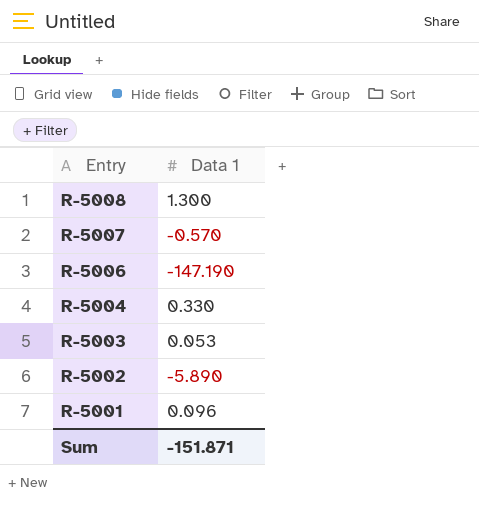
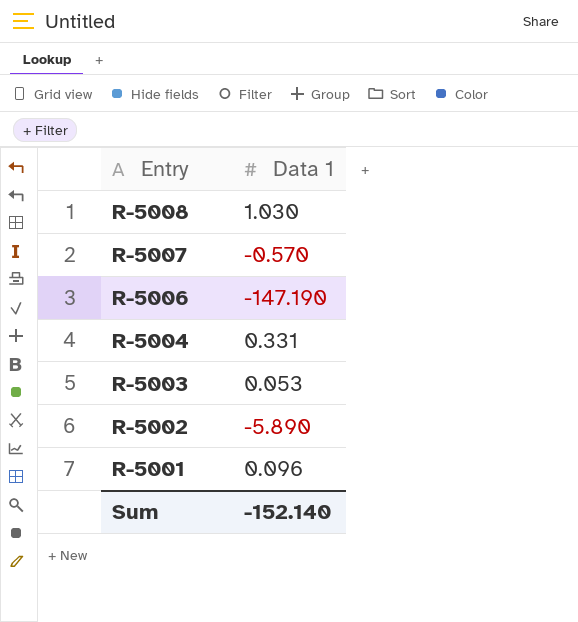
R-5008 | Data 1: 1.300 -> 1.030
R-5004 | Data 1: 0.330 -> 0.331
Sum | Data 1: -151.871 -> -152.140

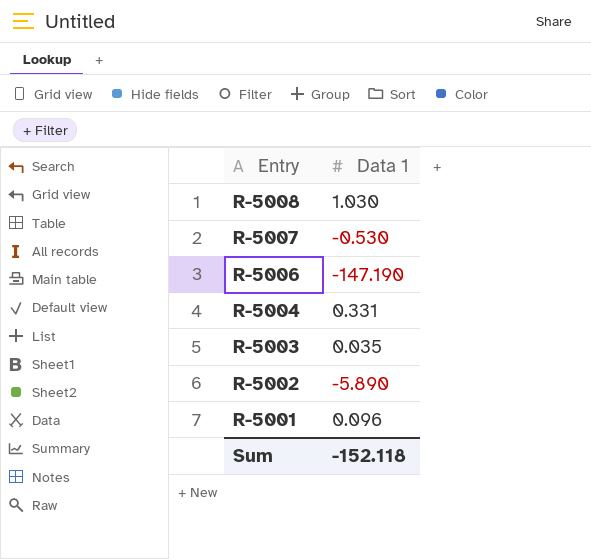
R-5007 | Data 1: -0.570 -> -0.530
R-5003 | Data 1: 0.053 -> 0.035
Sum | Data 1: -152.140 -> -152.118

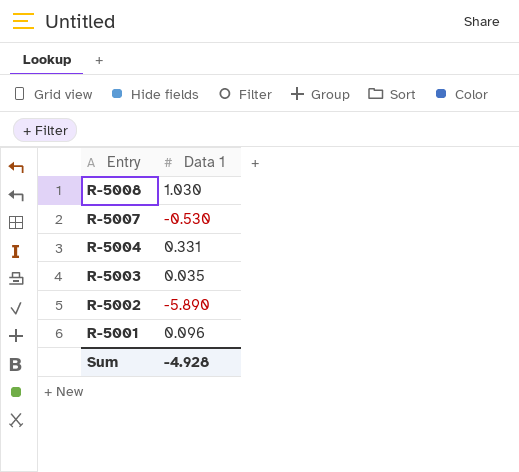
row R-5006: -147.190 -> none
Sum | Data 1: -152.118 -> -4.928

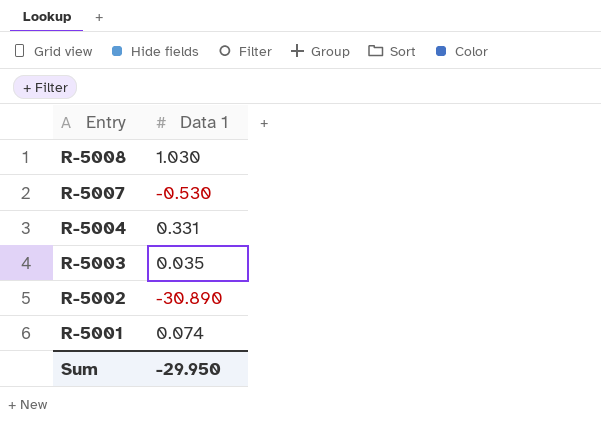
R-5002 | Data 1: -5.890 -> -30.890
R-5001 | Data 1: 0.096 -> 0.074
Sum | Data 1: -4.928 -> -29.950

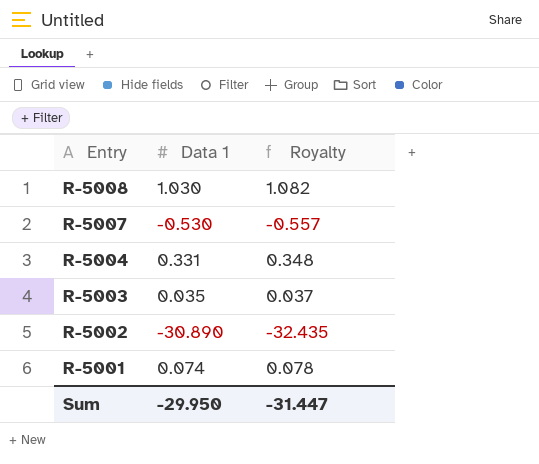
column Royalty | formula: none -> [Data 1] * 1.05

